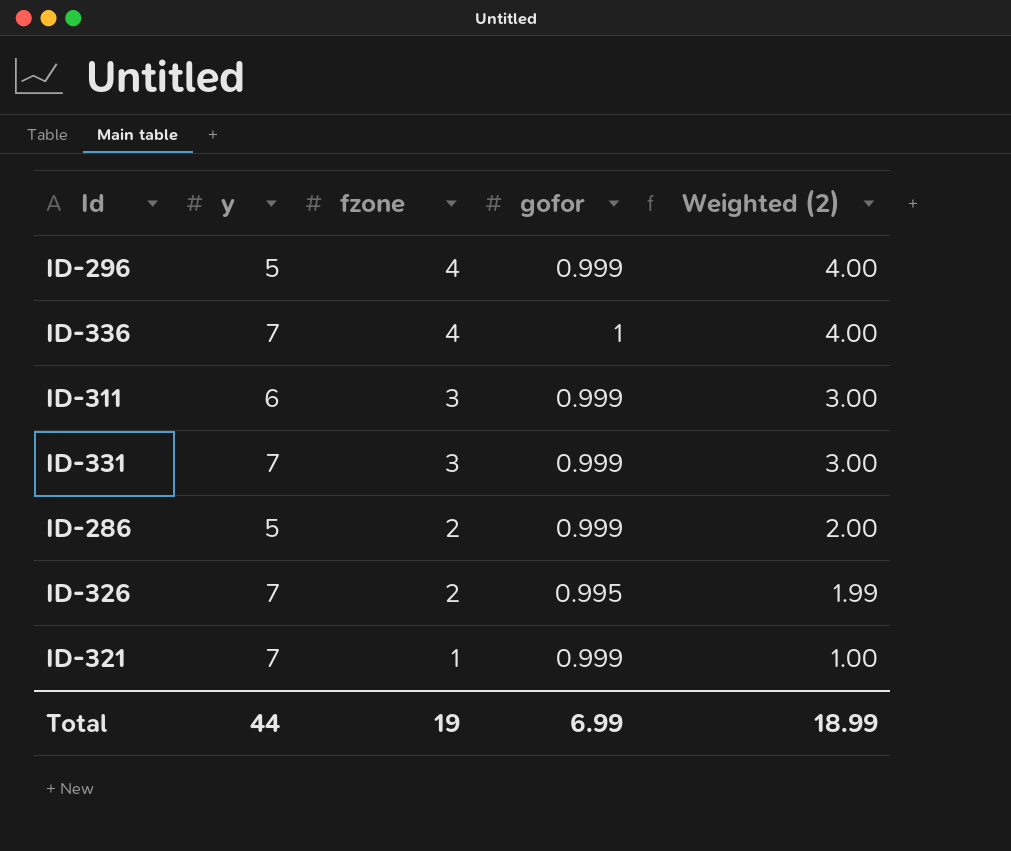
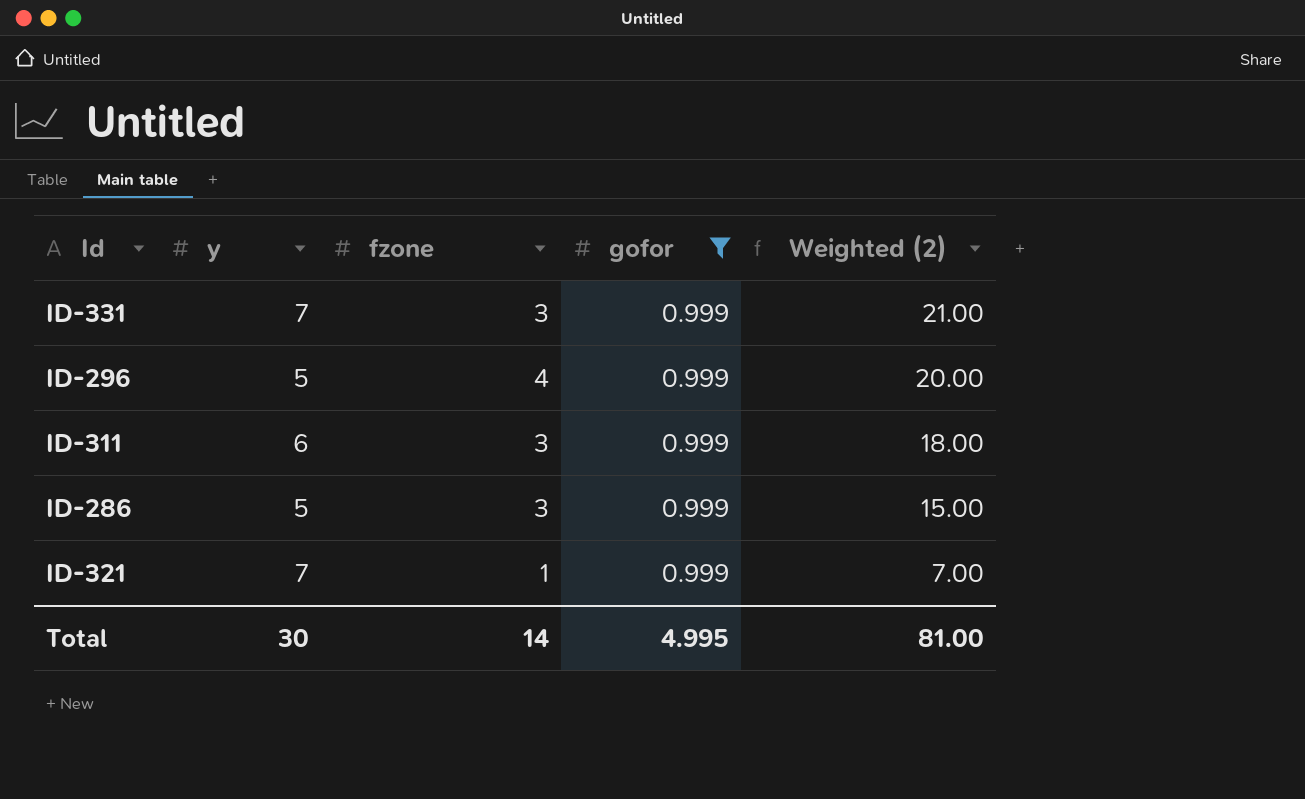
filter: none -> gofor = 0.999
row order: fzone descending -> Weighted (2) descending
column Weighted (2) | formula: [fzone] * [gofor] -> [y] * [fzone]
ID-286 | fzone: 2 -> 3
Total | y: 44 -> 30
Total | fzone: 19 -> 14
Total | gofor: 6.99 -> 4.995
Total | Weighted (2): 18.99 -> 81.00

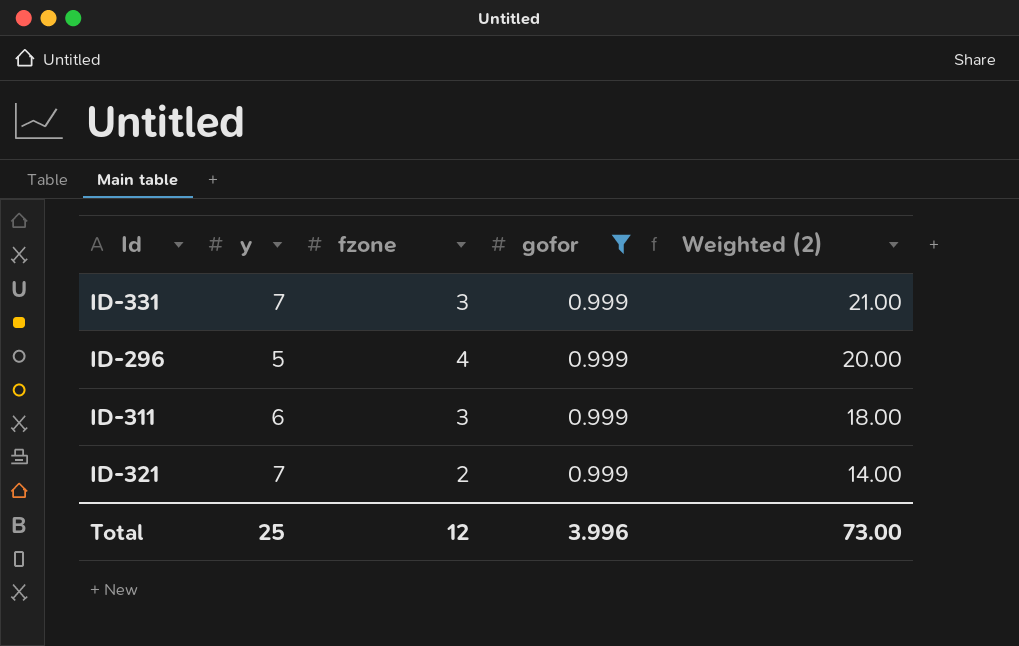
row ID-286: 5 | 3 | 0.999 | 15.00 -> none
ID-321 | fzone: 1 -> 2
ID-321 | Weighted (2): 7.00 -> 14.00
Total | y: 30 -> 25
Total | fzone: 14 -> 12
Total | gofor: 4.995 -> 3.996
Total | Weighted (2): 81.00 -> 73.00

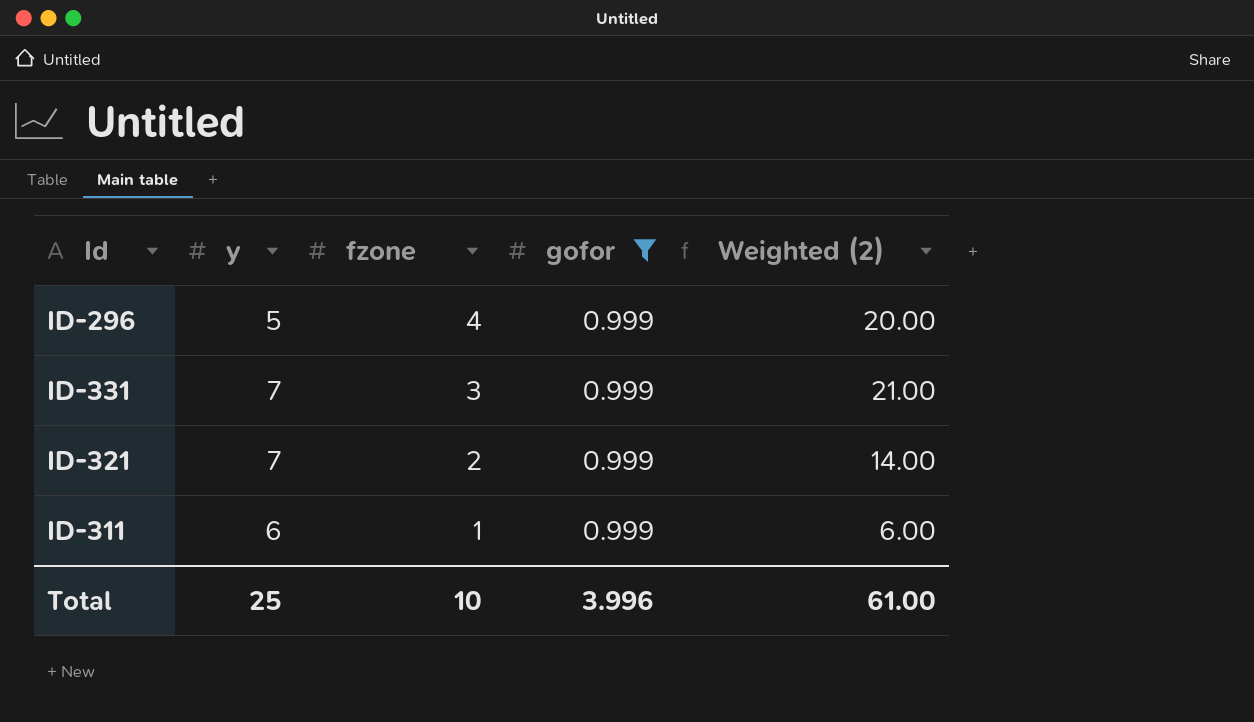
row order: Weighted (2) descending -> fzone descending
ID-311 | fzone: 3 -> 1
ID-311 | Weighted (2): 18.00 -> 6.00
Total | fzone: 12 -> 10
Total | Weighted (2): 73.00 -> 61.00

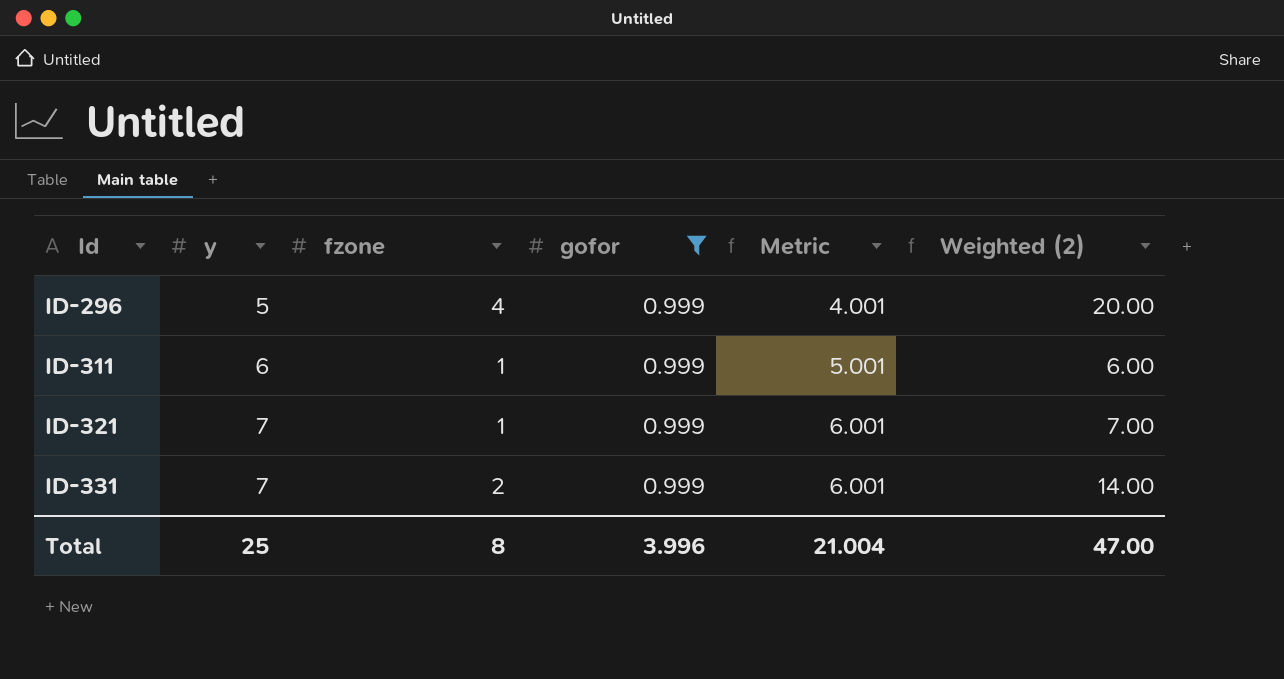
row order: fzone descending -> Id ascending
column Metric | formula: none -> [y] - [gofor]
ID-321 | fzone: 2 -> 1
ID-321 | Weighted (2): 14.00 -> 7.00
ID-331 | fzone: 3 -> 2
ID-331 | Weighted (2): 21.00 -> 14.00
Total | fzone: 10 -> 8
Total | Weighted (2): 61.00 -> 47.00

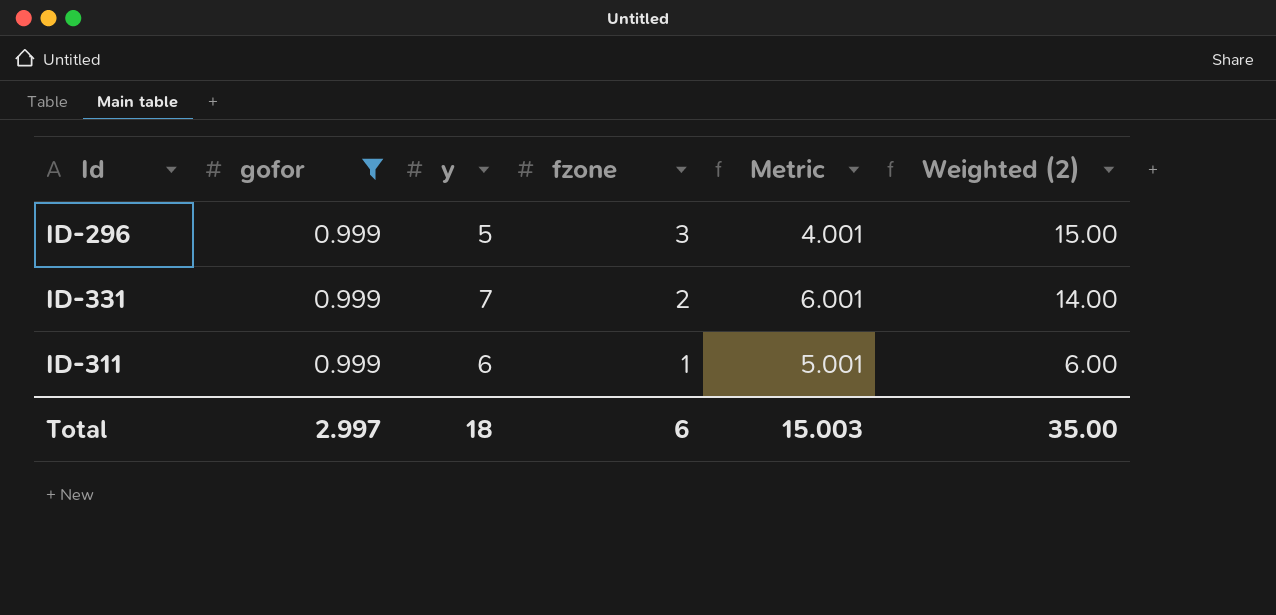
row order: Id ascending -> fzone descending
column gofor | position: 4 -> 2
row ID-321: 7 | 1 | 0.999 | 6.001 | 7.00 -> none
ID-296 | fzone: 4 -> 3
ID-296 | Weighted (2): 20.00 -> 15.00
Total | gofor: 3.996 -> 2.997
Total | y: 25 -> 18
Total | fzone: 8 -> 6
Total | Metric: 21.004 -> 15.003
Total | Weighted (2): 47.00 -> 35.00

